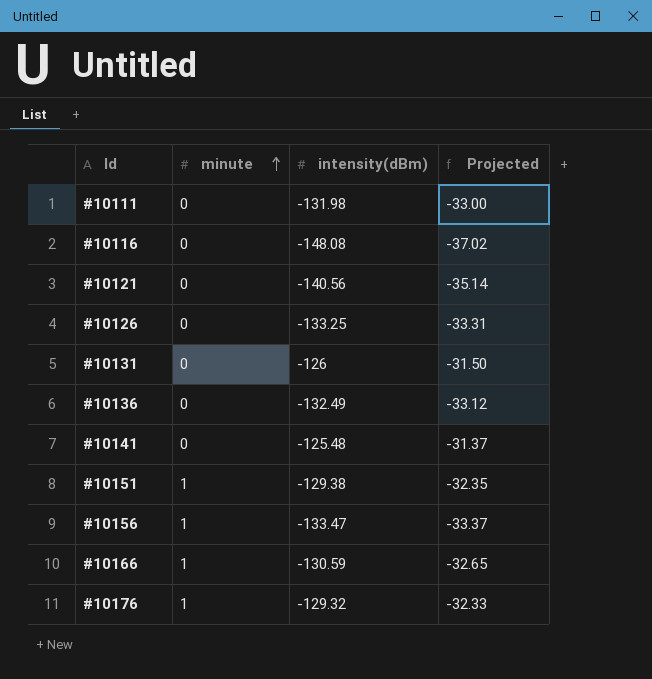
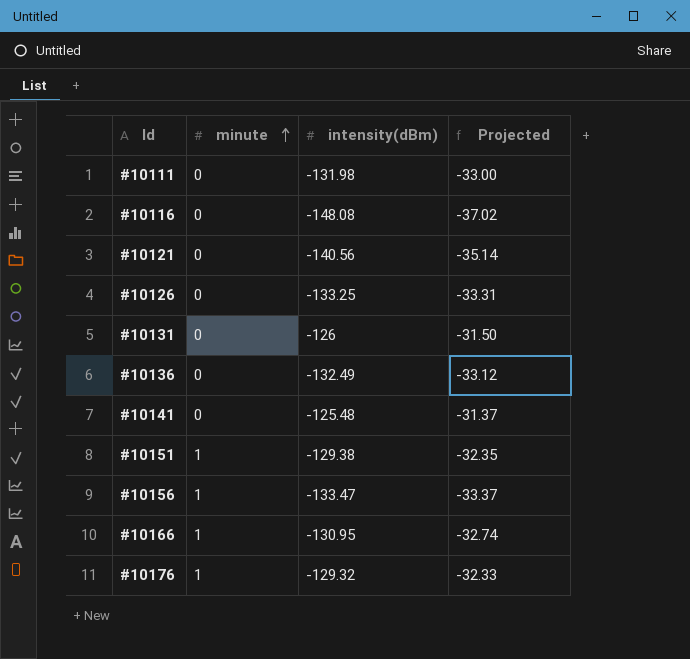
#10166 | intensity(dBm): -130.59 -> -130.95
#10166 | Projected: -32.65 -> -32.74

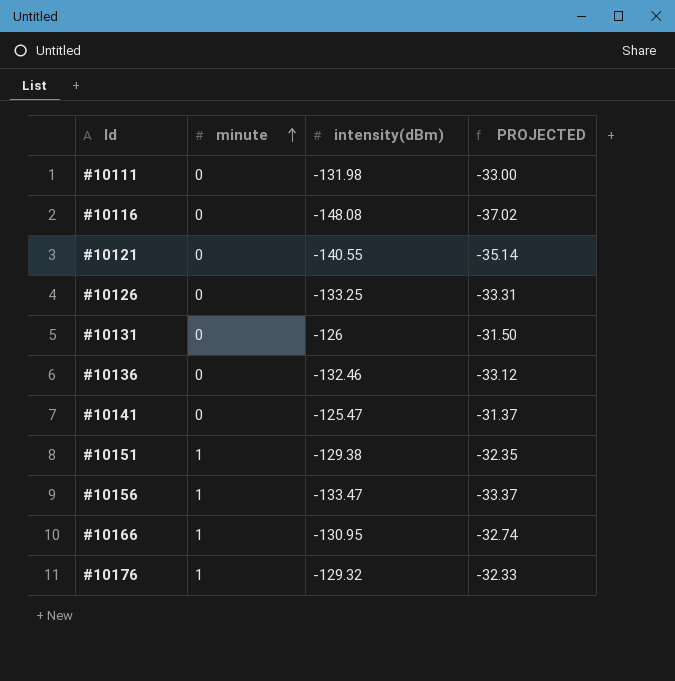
column name: Projected -> PROJECTED
#10121 | intensity(dBm): -140.56 -> -140.55
#10136 | intensity(dBm): -132.49 -> -132.46
#10141 | intensity(dBm): -125.48 -> -125.47

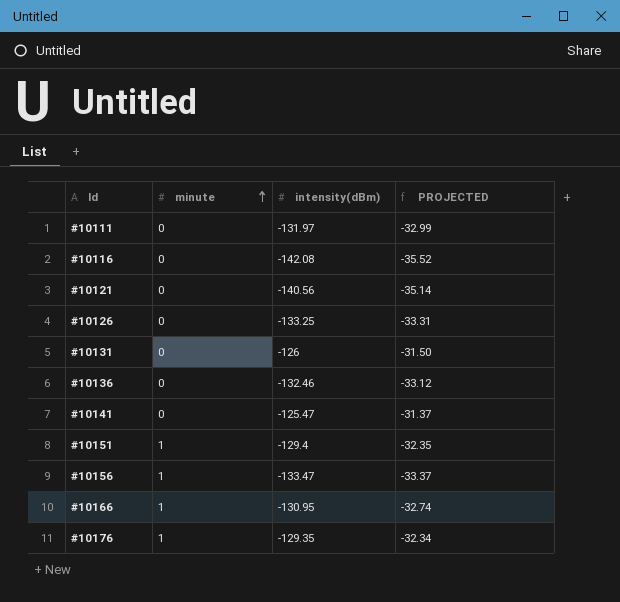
#10111 | intensity(dBm): -131.98 -> -131.97
#10111 | PROJECTED: -33.00 -> -32.99
#10116 | intensity(dBm): -148.08 -> -142.08
#10116 | PROJECTED: -37.02 -> -35.52
#10121 | intensity(dBm): -140.55 -> -140.56
#10151 | intensity(dBm): -129.38 -> -129.4
#10176 | intensity(dBm): -129.32 -> -129.35
#10176 | PROJECTED: -32.33 -> -32.34

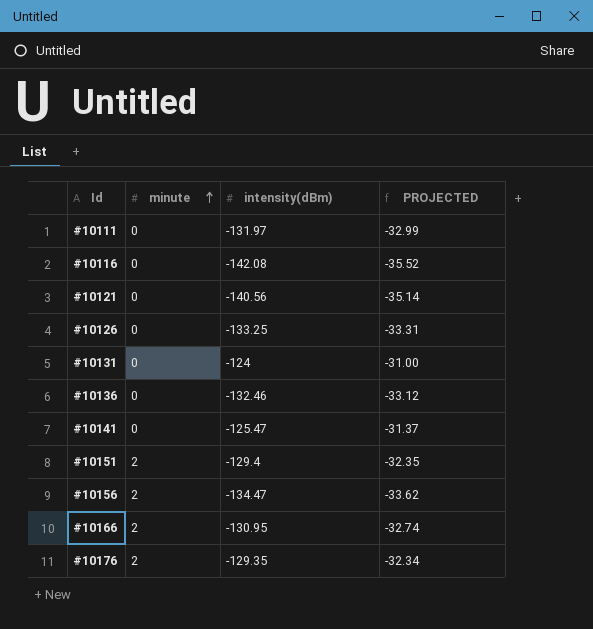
#10131 | intensity(dBm): -126 -> -124
#10131 | PROJECTED: -31.50 -> -31.00
#10151 | minute: 1 -> 2
#10156 | minute: 1 -> 2
#10156 | intensity(dBm): -133.47 -> -134.47
#10156 | PROJECTED: -33.37 -> -33.62
#10166 | minute: 1 -> 2
#10176 | minute: 1 -> 2

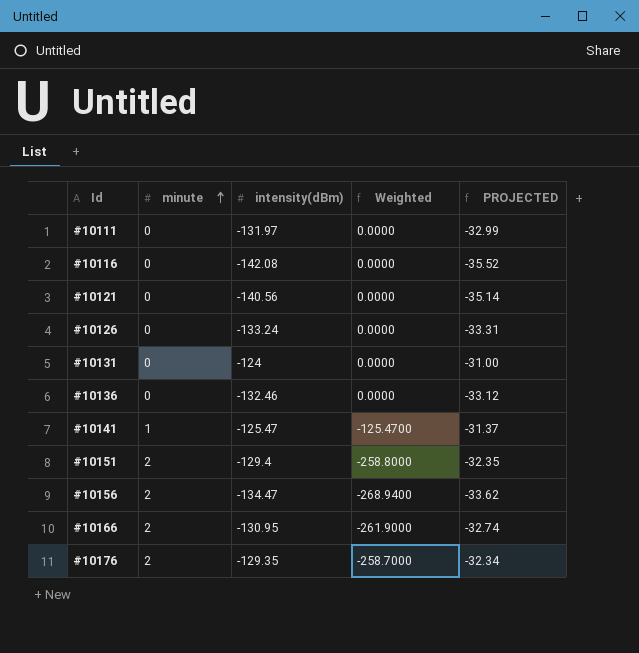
column Weighted | formula: none -> [minute] * [intensity(dBm)]
#10126 | intensity(dBm): -133.25 -> -133.24
#10141 | minute: 0 -> 1

